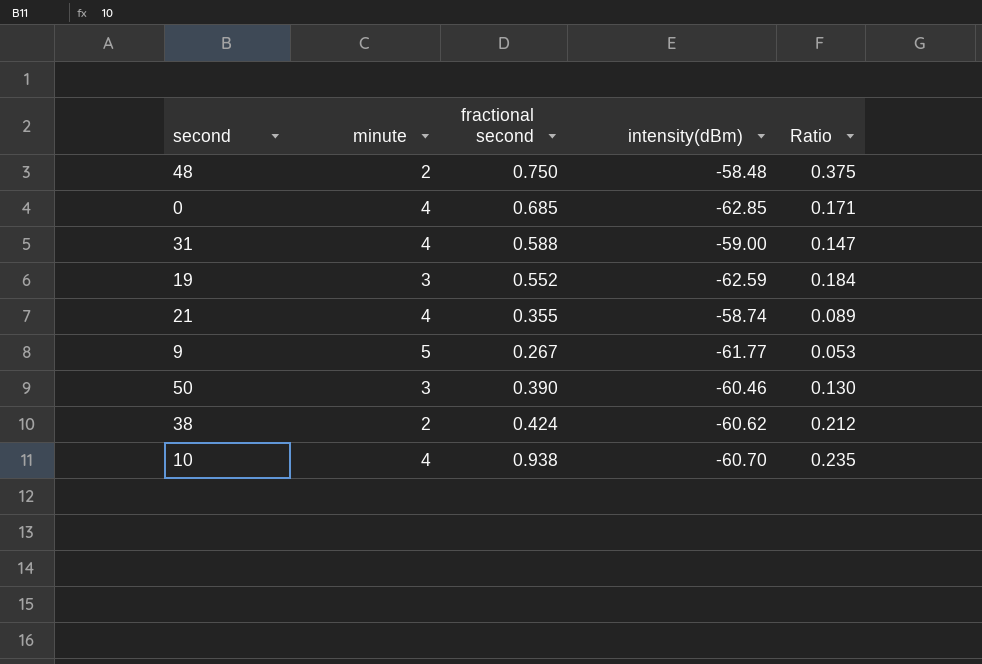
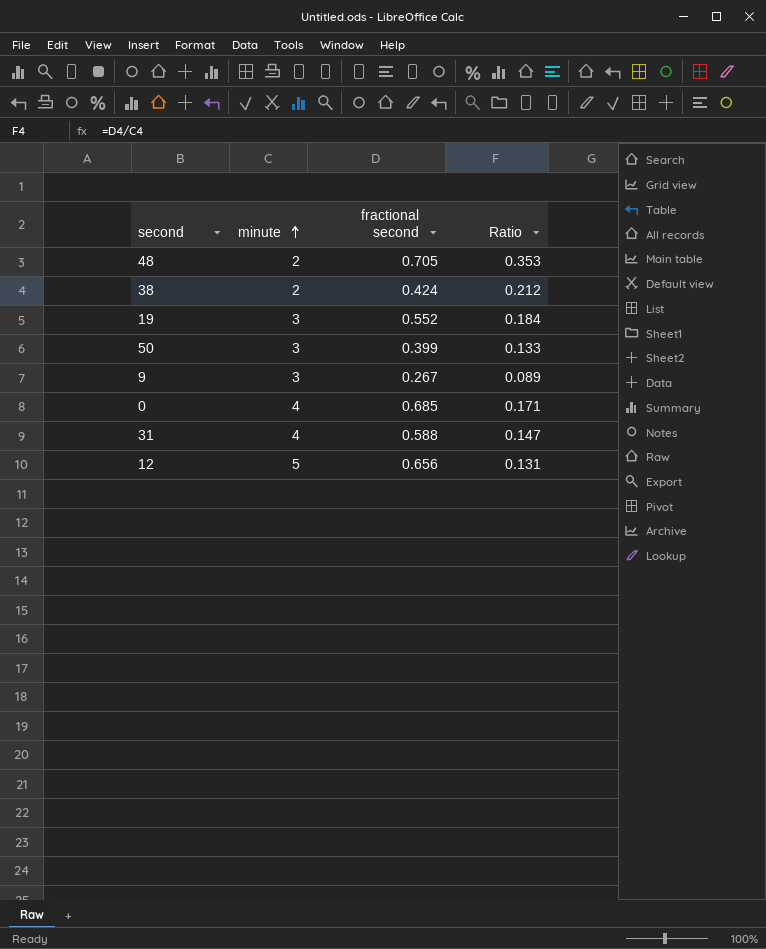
row order: none -> minute ascending
column intensity(dBm) | position: 4 -> none
row 21: 4 | 0.355 | -58.74 | 0.089 -> none
row 10: 4 | 0.938 | -60.70 | 0.235 -> none
48 | fractional second: 0.750 -> 0.705
48 | Ratio: 0.375 -> 0.353
50 | fractional second: 0.390 -> 0.399
50 | Ratio: 0.130 -> 0.133
9 | minute: 5 -> 3
9 | Ratio: 0.053 -> 0.089
row 12: none -> 5 | 0.656 | 0.131

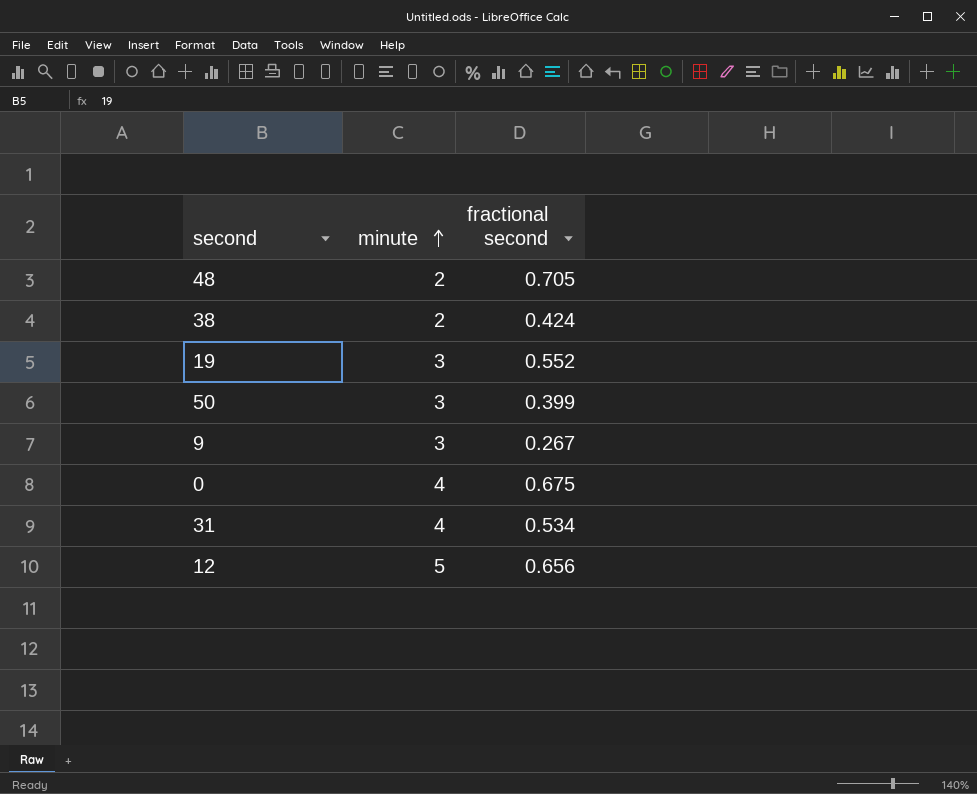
column Ratio | formula: [fractional second] / [minute] -> none
0 | fractional second: 0.685 -> 0.675
31 | fractional second: 0.588 -> 0.534

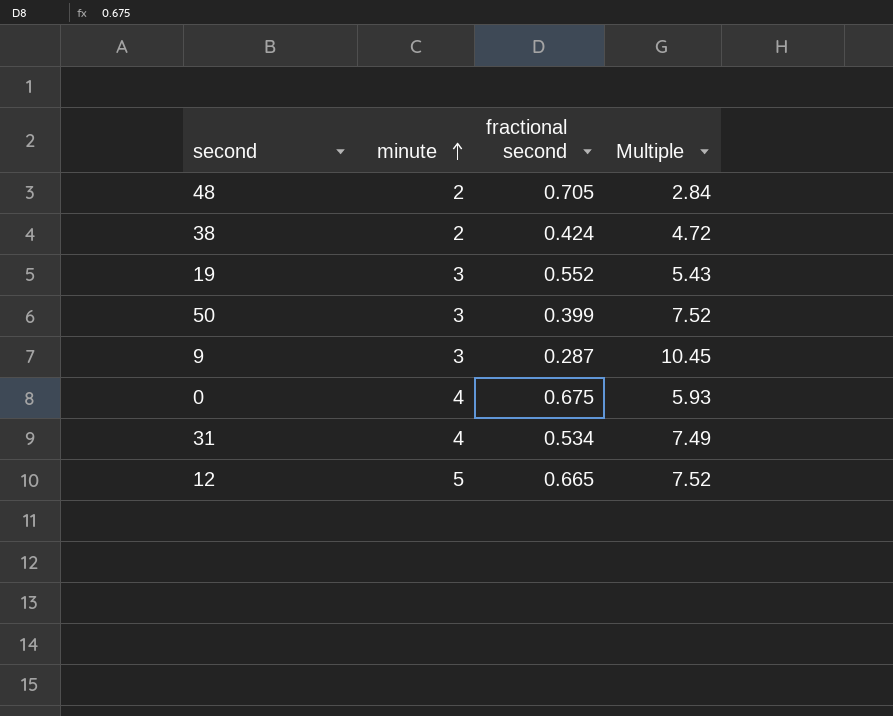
column Multiple | formula: none -> [minute] / [fractional second]
9 | fractional second: 0.267 -> 0.287
12 | fractional second: 0.656 -> 0.665

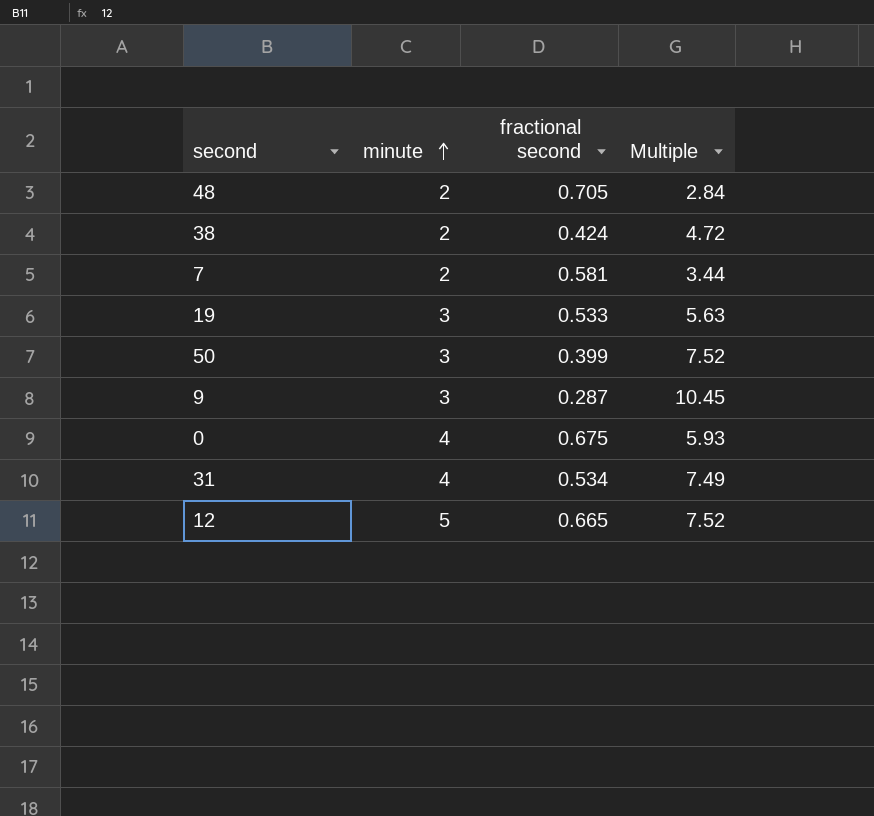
row 7: none -> 2 | 0.581 | 3.44
19 | fractional second: 0.552 -> 0.533
19 | Multiple: 5.43 -> 5.63

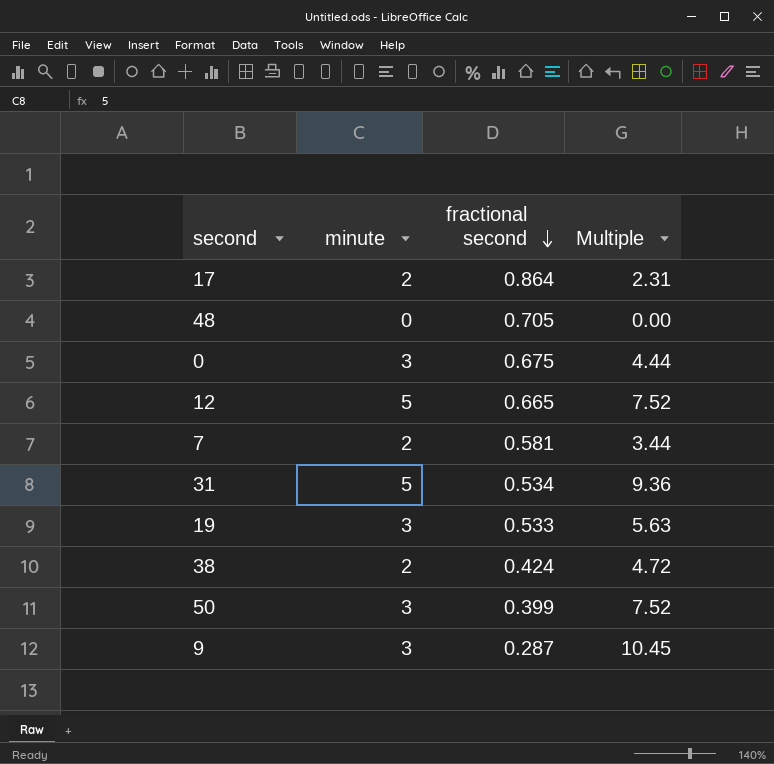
row order: minute ascending -> fractional second descending
row 17: none -> 2 | 0.864 | 2.31
48 | minute: 2 -> 0
48 | Multiple: 2.84 -> 0.00
0 | minute: 4 -> 3
0 | Multiple: 5.93 -> 4.44
31 | minute: 4 -> 5
31 | Multiple: 7.49 -> 9.36

